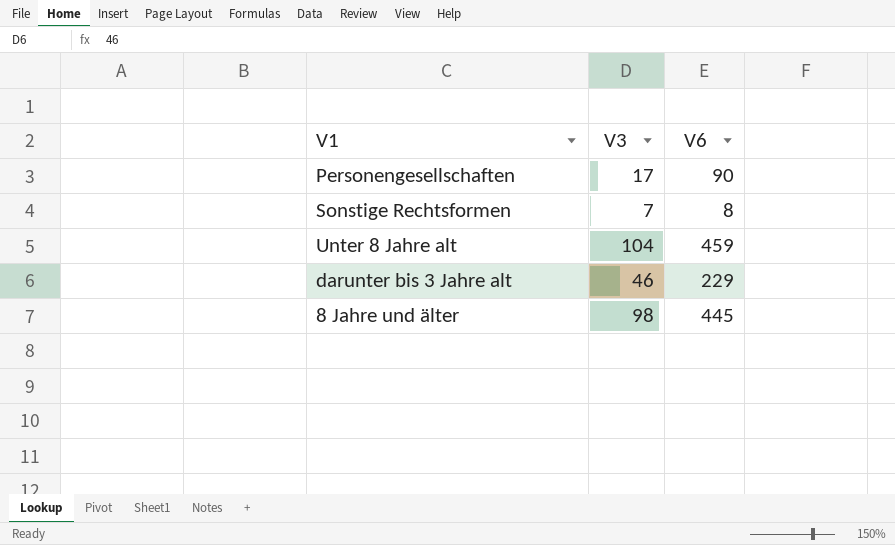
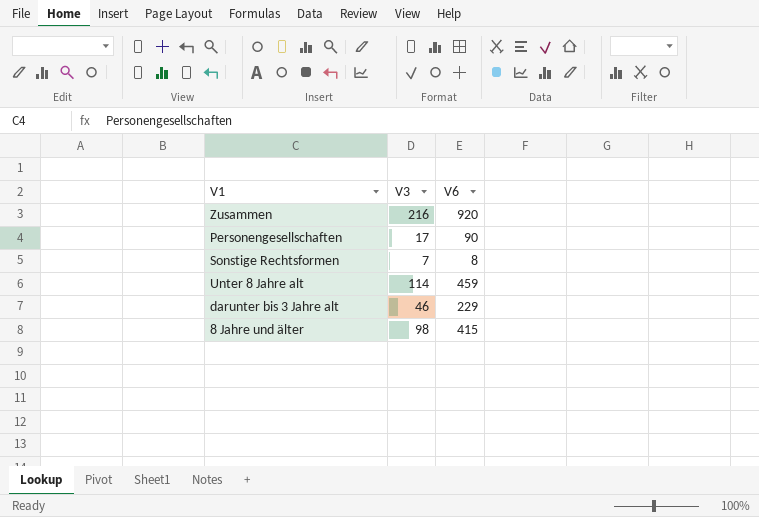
row Zusammen: none -> 216 | 920
Unter 8 Jahre alt | V3: 104 -> 114
8 Jahre und älter | V6: 445 -> 415

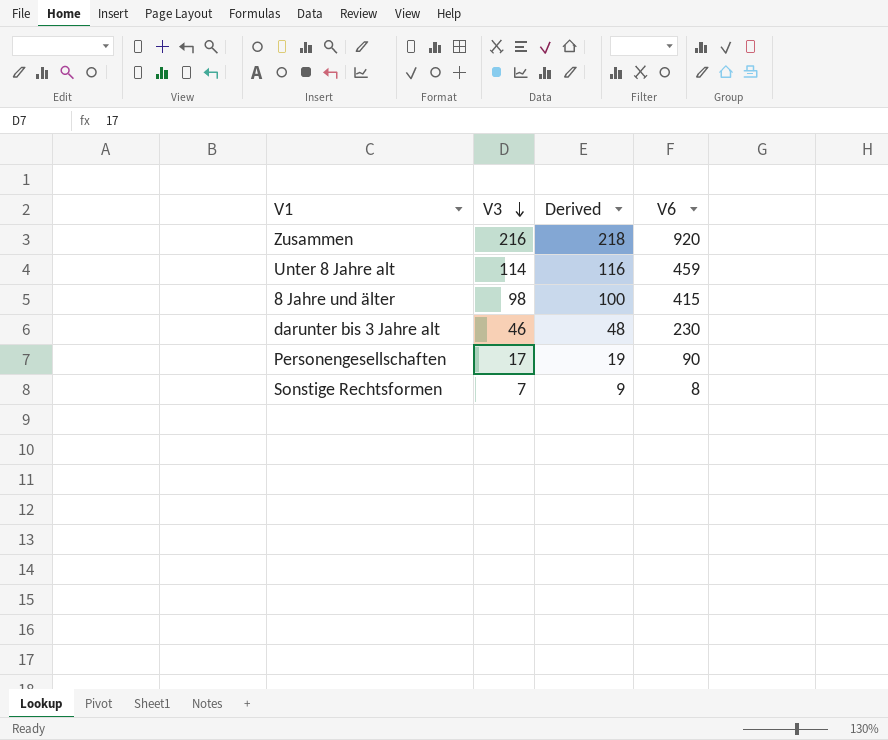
row order: none -> V3 descending
column Derived | formula: none -> [V3] + 2
darunter bis 3 Jahre alt | V6: 229 -> 230

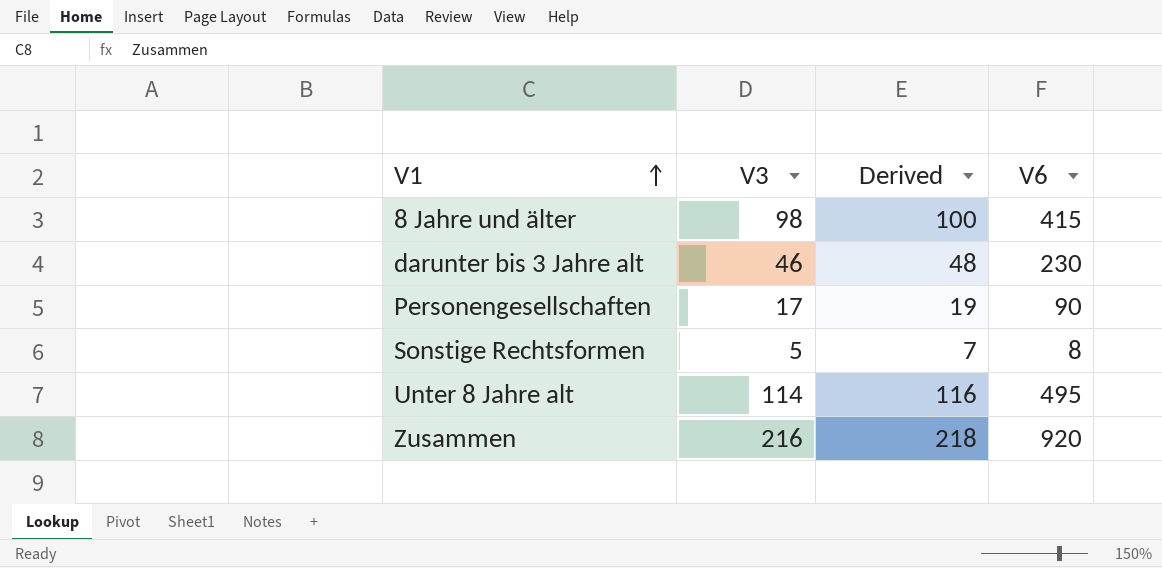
row order: V3 descending -> V1 ascending
Sonstige Rechtsformen | V3: 7 -> 5
Sonstige Rechtsformen | Derived: 9 -> 7
Unter 8 Jahre alt | V6: 459 -> 495

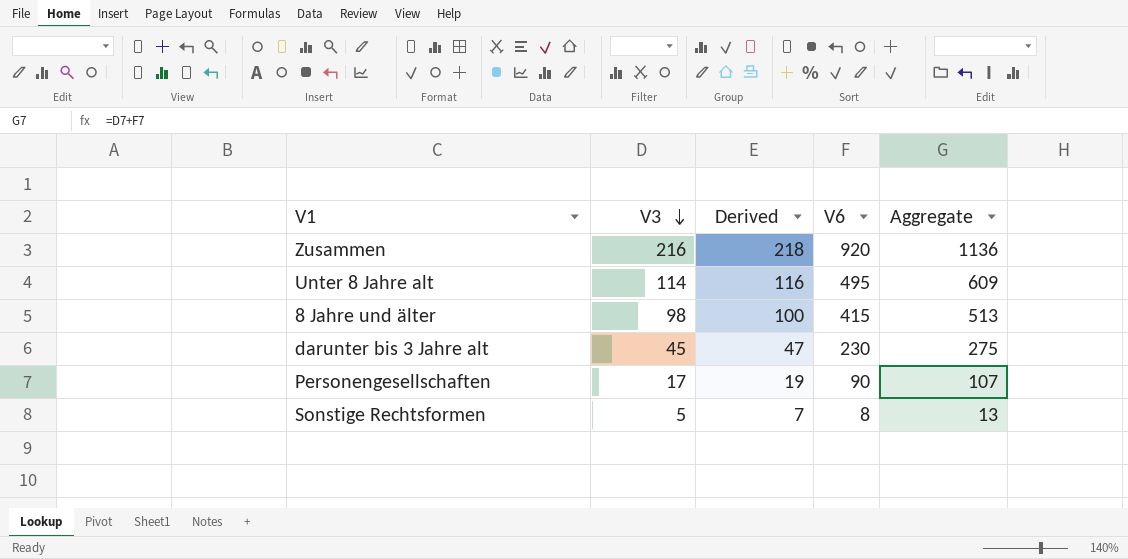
row order: V1 ascending -> V3 descending
column Aggregate | formula: none -> [V3] + [V6]
darunter bis 3 Jahre alt | V3: 46 -> 45
darunter bis 3 Jahre alt | Derived: 48 -> 47

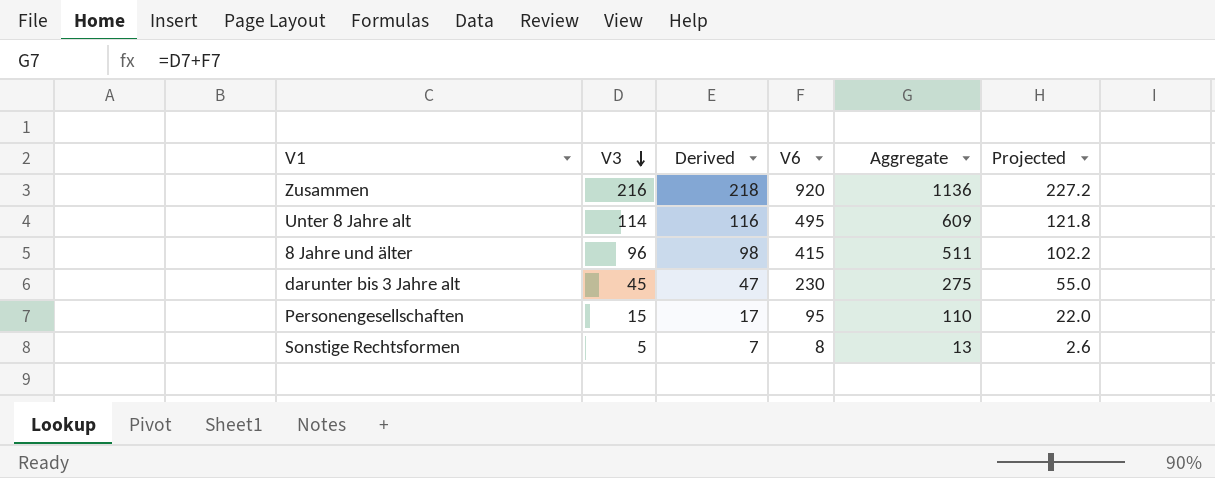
column Projected | formula: none -> [Aggregate] * 0.2
8 Jahre und älter | V3: 98 -> 96
8 Jahre und älter | Derived: 100 -> 98
8 Jahre und älter | Aggregate: 513 -> 511
Personengesellschaften | V3: 17 -> 15
Personengesellschaften | Derived: 19 -> 17
Personengesellschaften | V6: 90 -> 95
Personengesellschaften | Aggregate: 107 -> 110

